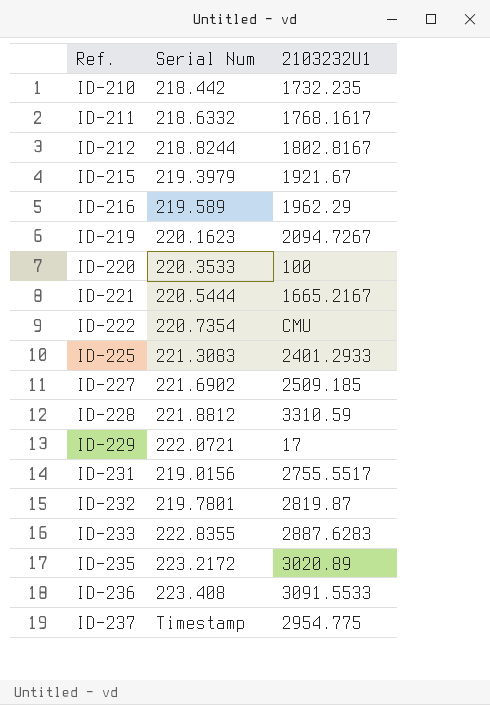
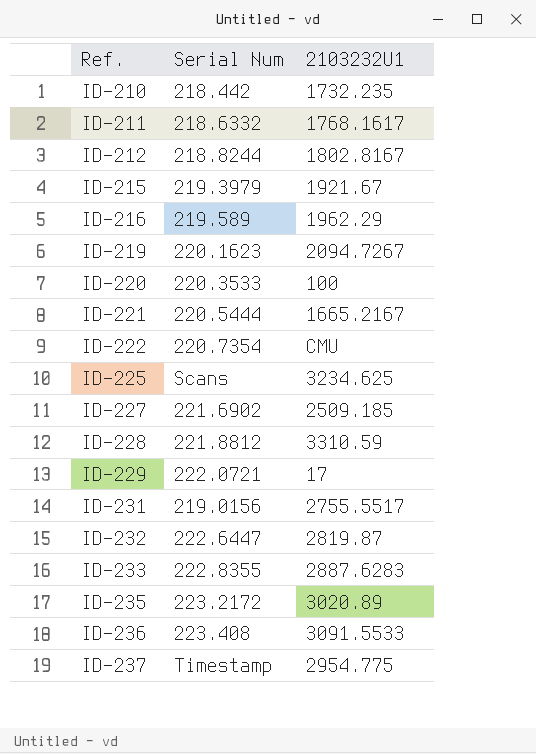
ID-225 | Serial Num: 221.3083 -> Scans
ID-225 | 2103232U1: 2401.2933 -> 3234.625
ID-232 | Serial Num: 219.7801 -> 222.6447

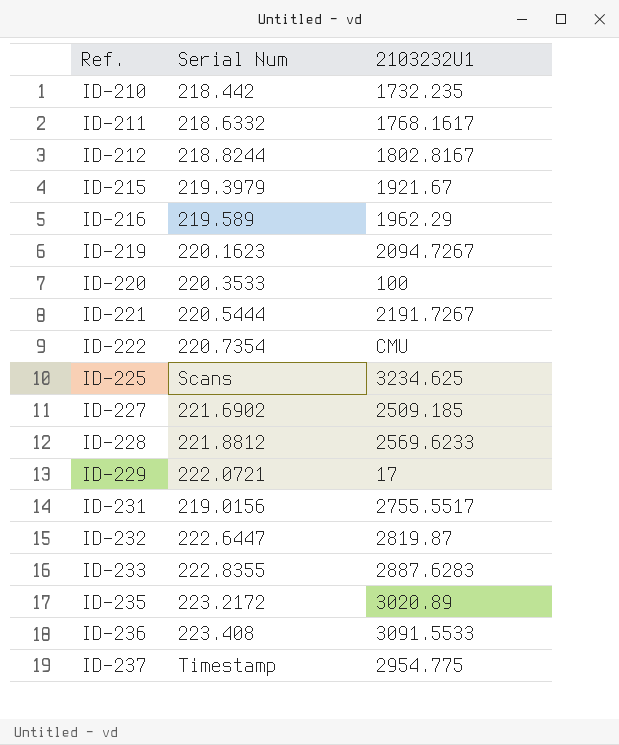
ID-221 | 2103232U1: 1665.2167 -> 2191.7267
ID-228 | 2103232U1: 3310.59 -> 2569.6233

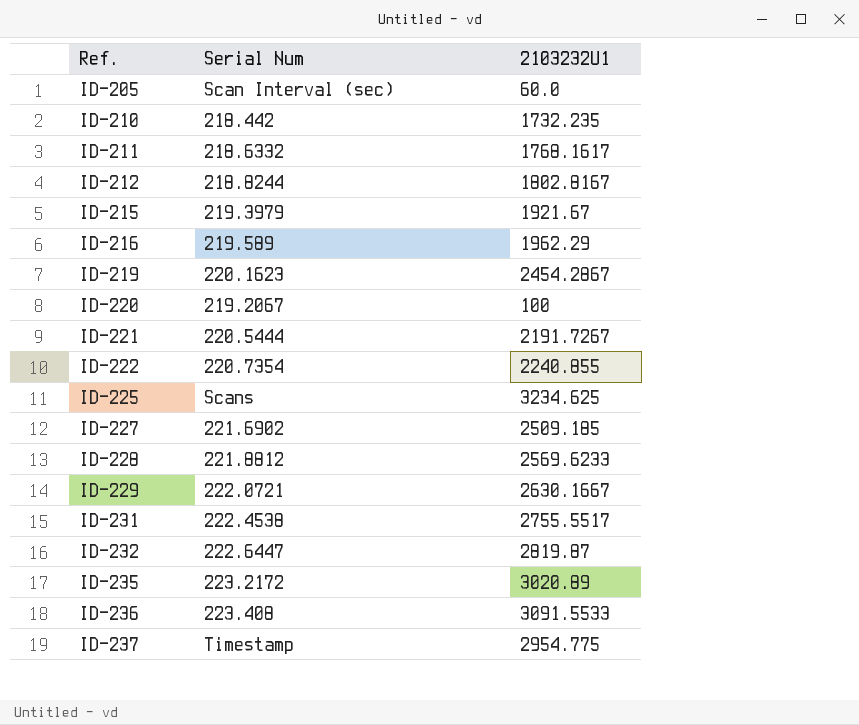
row ID-233: 222.8355 | 2887.6283 -> none
row ID-205: none -> Scan Interval (sec) | 60.0
ID-219 | 2103232U1: 2094.7267 -> 2454.2867
ID-220 | Serial Num: 220.3533 -> 219.2067
ID-222 | 2103232U1: CMU -> 2240.855
ID-229 | 2103232U1: 17 -> 2630.1667
ID-231 | Serial Num: 219.0156 -> 222.4538

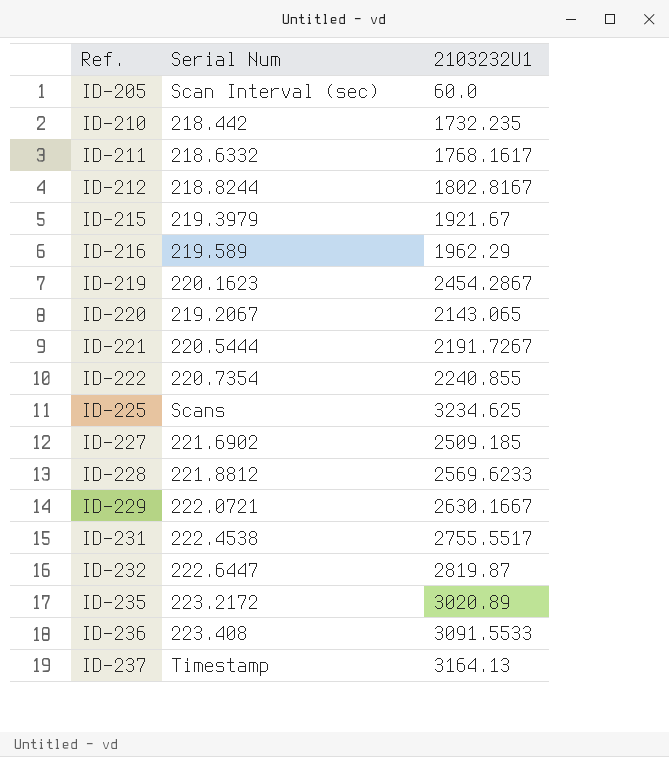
ID-220 | 2103232U1: 100 -> 2143.065
ID-237 | 2103232U1: 2954.775 -> 3164.13

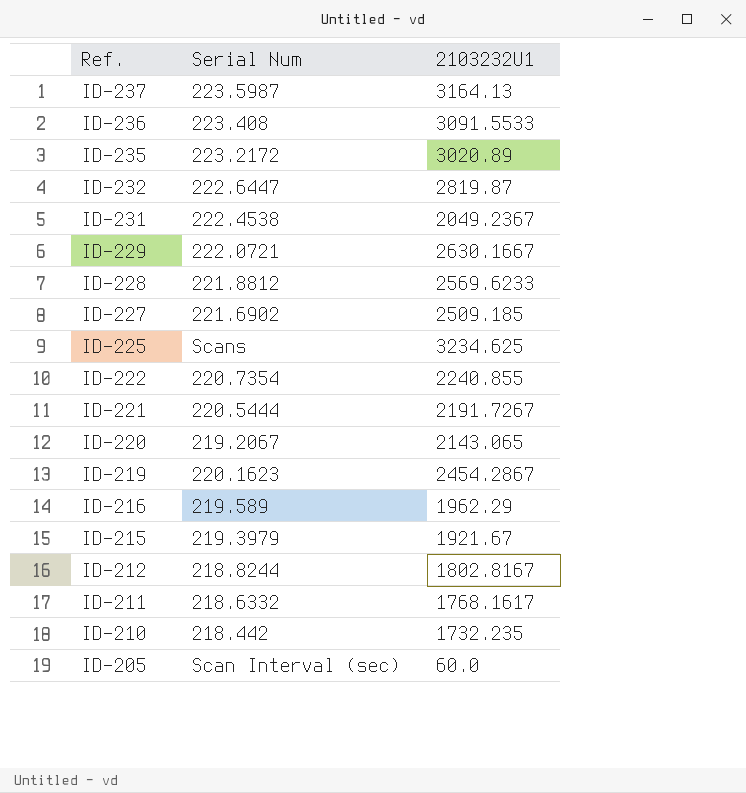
row order: Ref. ascending -> Ref. descending
ID-237 | Serial Num: Timestamp -> 223.5987
ID-231 | 2103232U1: 2755.5517 -> 2049.2367

